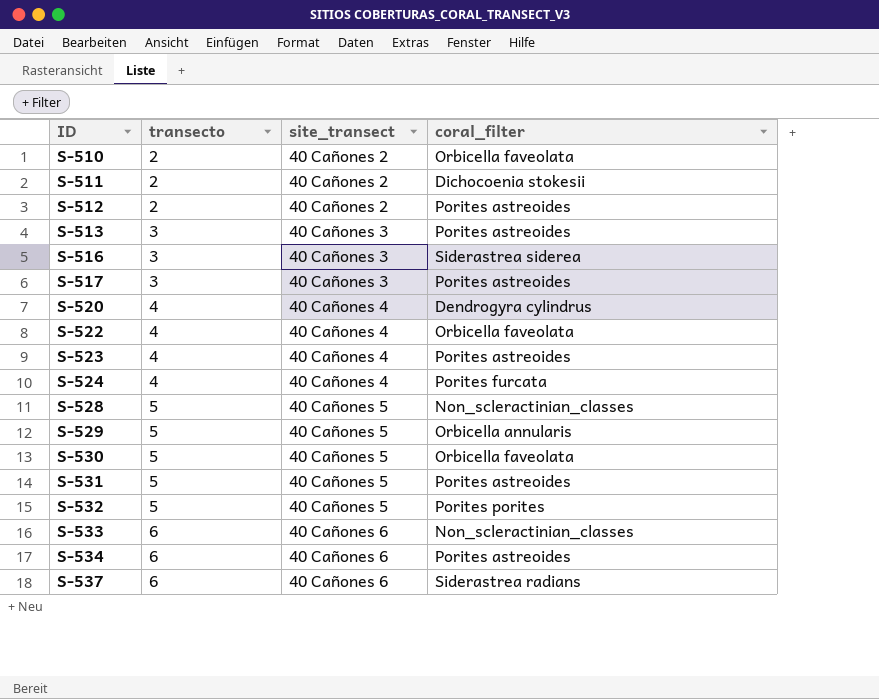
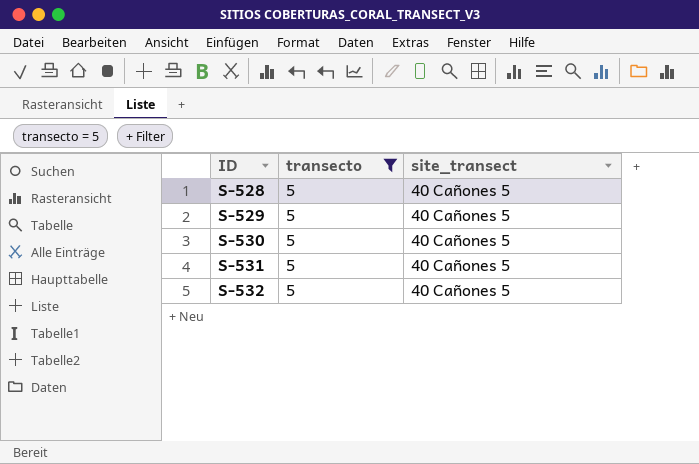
filter: none -> transecto = 5
column coral_filter | position: 4 -> none

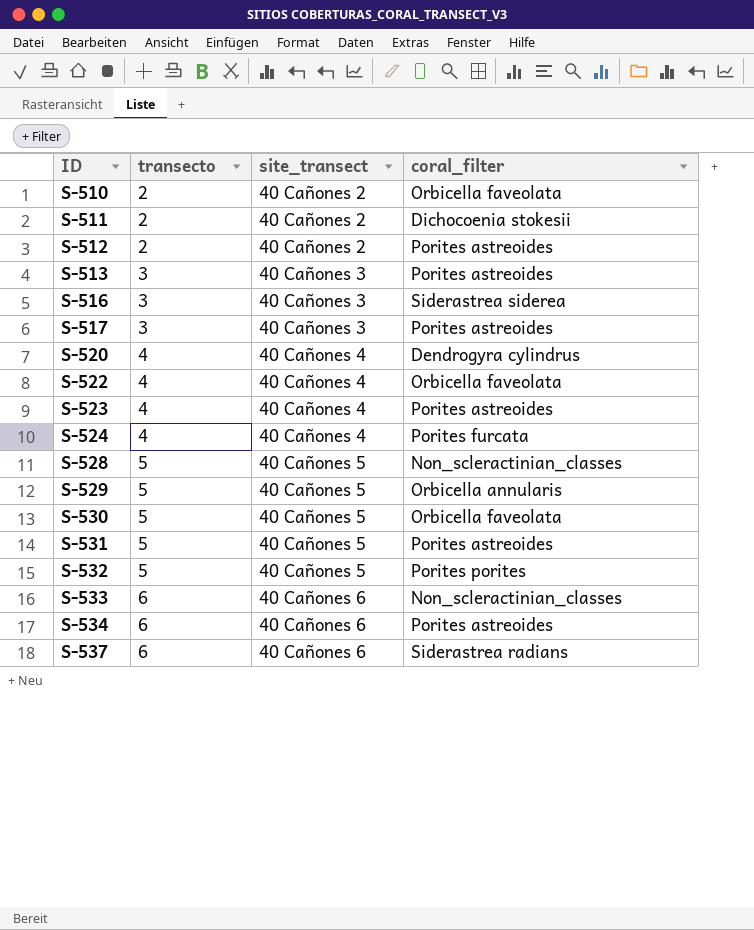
filter: transecto = 5 -> none
column coral_filter | position: none -> 4

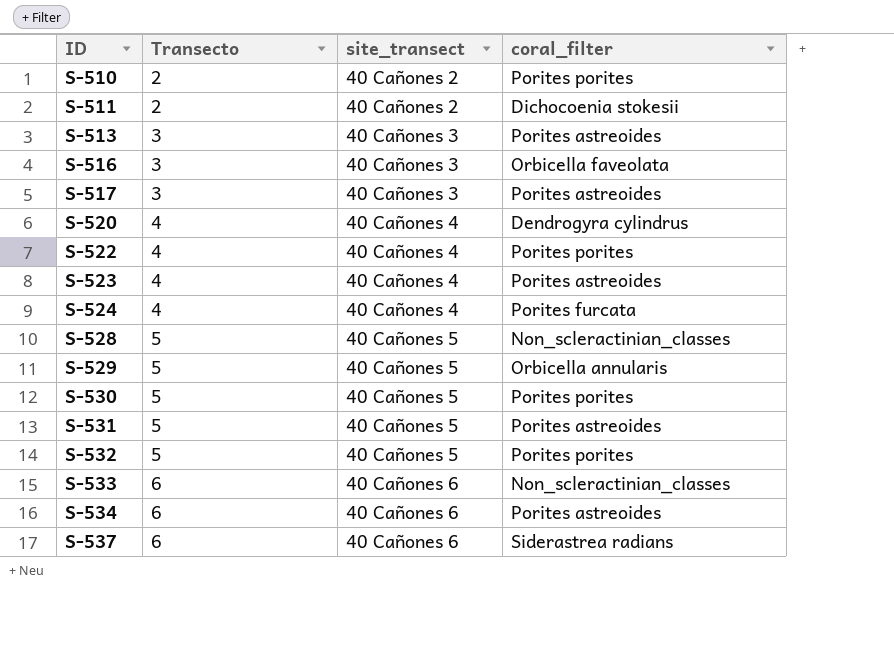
column name: transecto -> Transecto
row S-512: 2 | 40 Cañones 2 | Porites astreoides -> none
S-510 | coral_filter: Orbicella faveolata -> Porites porites
S-516 | coral_filter: Siderastrea siderea -> Orbicella faveolata
S-522 | coral_filter: Orbicella faveolata -> Porites porites
S-530 | coral_filter: Orbicella faveolata -> Porites porites

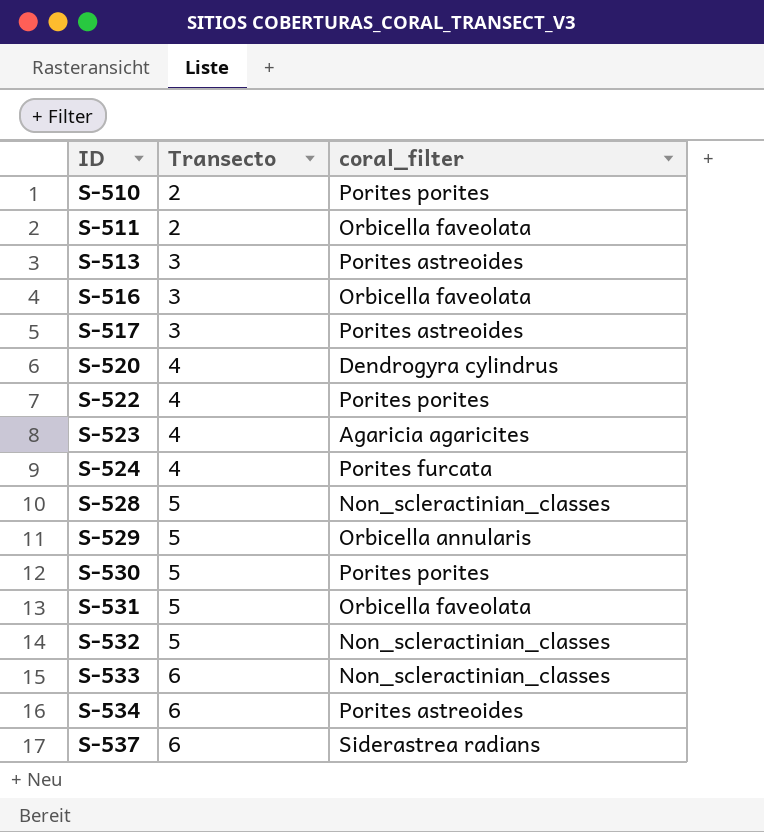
column site_transect | position: 3 -> none
S-511 | coral_filter: Dichocoenia stokesii -> Orbicella faveolata
S-523 | coral_filter: Porites astreoides -> Agaricia agaricites
S-531 | coral_filter: Porites astreoides -> Orbicella faveolata
S-532 | coral_filter: Porites porites -> Non_scleractinian_classes

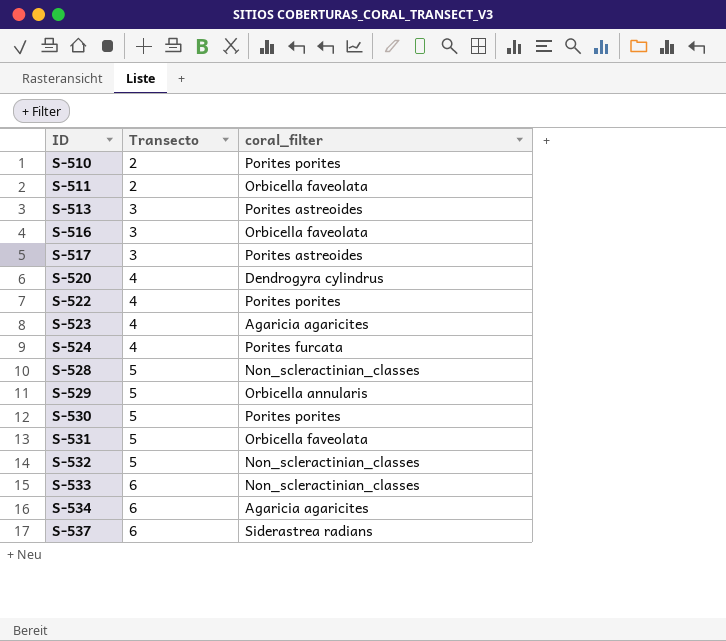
S-534 | coral_filter: Porites astreoides -> Agaricia agaricites

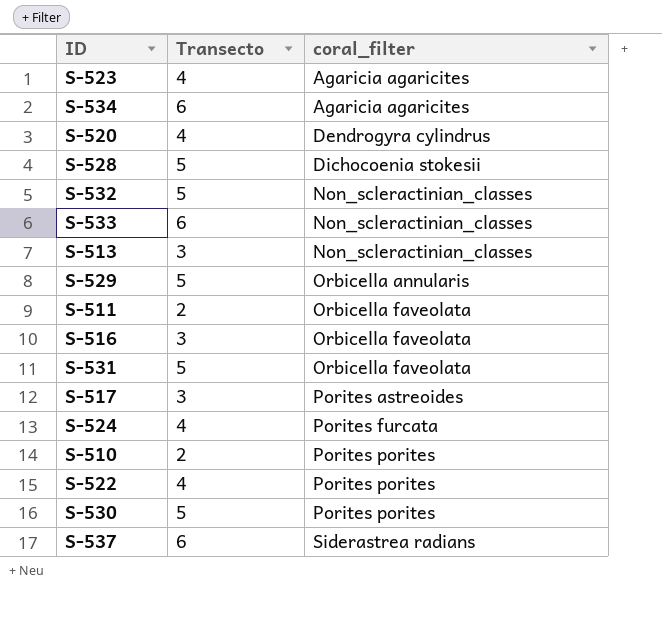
row order: ID ascending -> coral_filter ascending
S-528 | coral_filter: Non_scleractinian_classes -> Dichocoenia stokesii
S-513 | coral_filter: Porites astreoides -> Non_scleractinian_classes

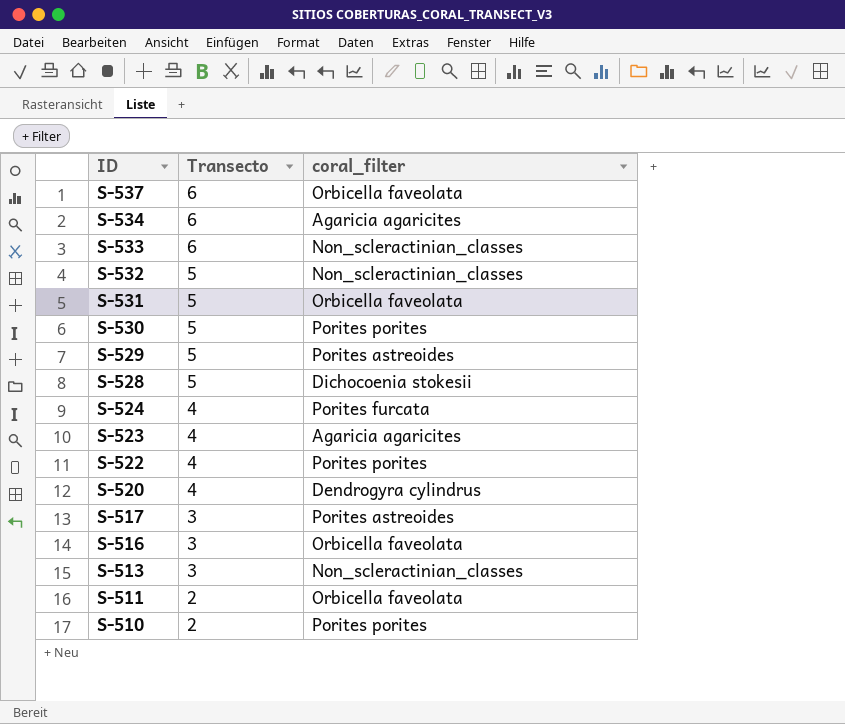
row order: coral_filter ascending -> ID descending
S-537 | coral_filter: Siderastrea radians -> Orbicella faveolata
S-529 | coral_filter: Orbicella annularis -> Porites astreoides

